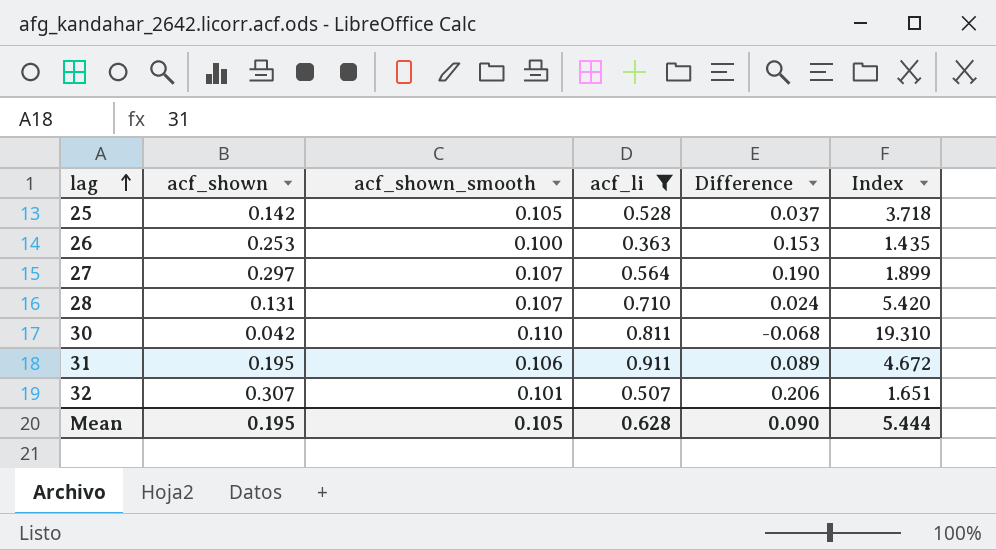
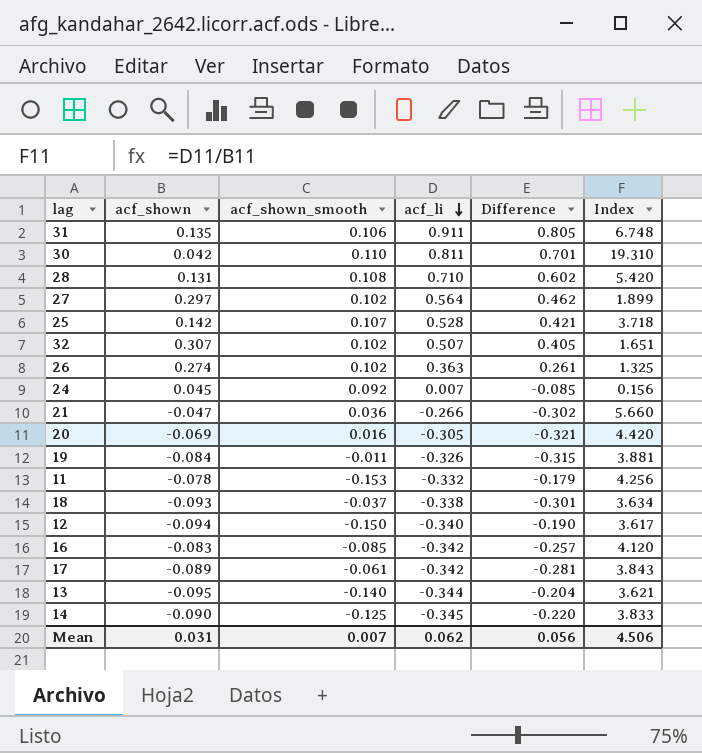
filter: acf_li >= 0.363 -> none
row order: lag ascending -> acf_li descending
column Difference | formula: [acf_shown] - [acf_shown_smooth] -> [acf_li] - [acf_shown_smooth]
31 | acf_shown: 0.195 -> 0.135
31 | Index: 4.672 -> 6.748
28 | acf_shown_smooth: 0.107 -> 0.108
27 | acf_shown_smooth: 0.107 -> 0.102
25 | acf_shown_smooth: 0.105 -> 0.107
32 | acf_shown_smooth: 0.101 -> 0.102
26 | acf_shown: 0.253 -> 0.274
26 | acf_shown_smooth: 0.100 -> 0.102
26 | Index: 1.435 -> 1.325
Mean | acf_shown: 0.195 -> 0.031
Mean | acf_shown_smooth: 0.105 -> 0.007
Mean | acf_li: 0.628 -> 0.062
Mean | Difference: 0.090 -> 0.056
Mean | Index: 5.444 -> 4.506

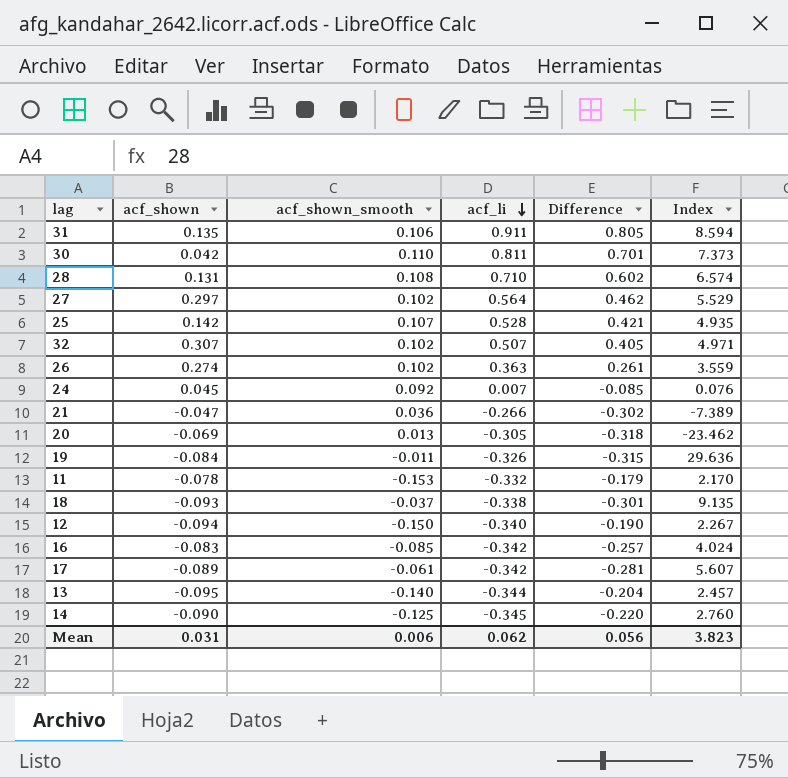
column Index | formula: [acf_li] / [acf_shown] -> [acf_li] / [acf_shown_smooth]
20 | acf_shown_smooth: 0.016 -> 0.013
20 | Difference: -0.321 -> -0.318
Mean | acf_shown_smooth: 0.007 -> 0.006
Mean | Index: 4.506 -> 3.823

